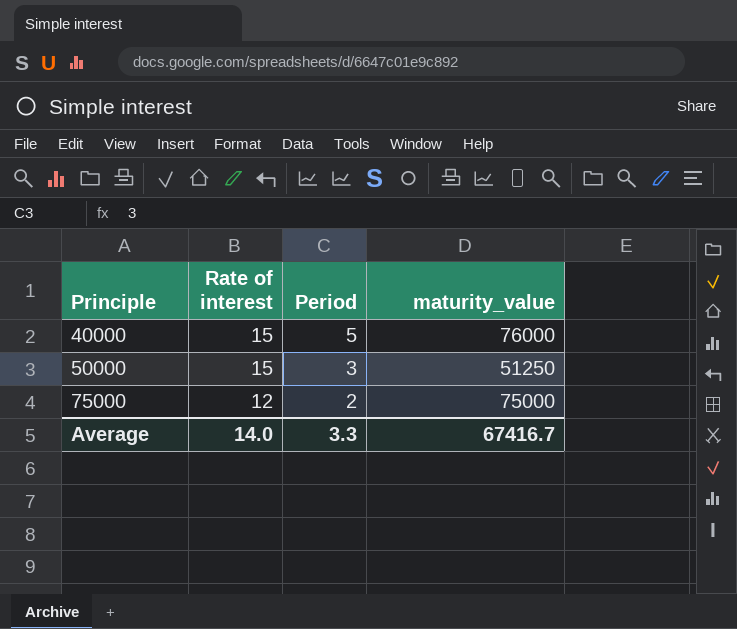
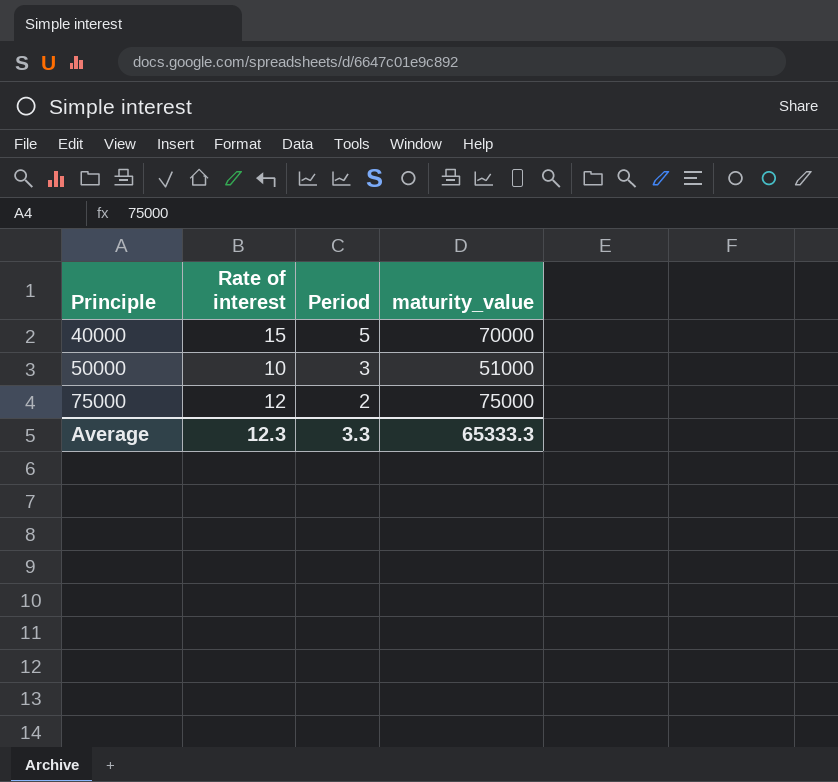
40000 | maturity_value: 76000 -> 70000
50000 | Rate of interest: 15 -> 10
50000 | maturity_value: 51250 -> 51000
Average | Rate of interest: 14.0 -> 12.3
Average | maturity_value: 67416.7 -> 65333.3

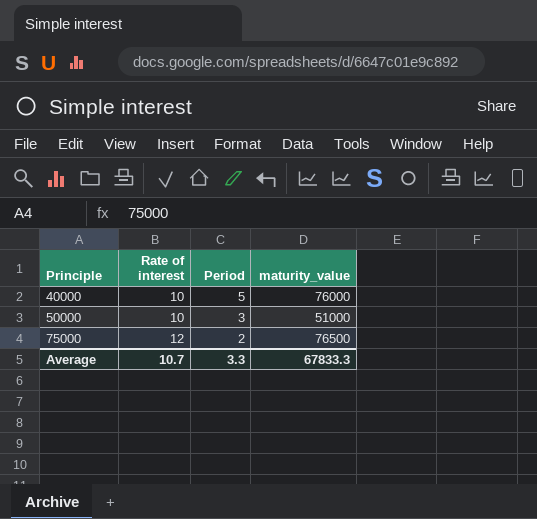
40000 | Rate of interest: 15 -> 10
40000 | maturity_value: 70000 -> 76000
75000 | maturity_value: 75000 -> 76500
Average | Rate of interest: 12.3 -> 10.7
Average | maturity_value: 65333.3 -> 67833.3

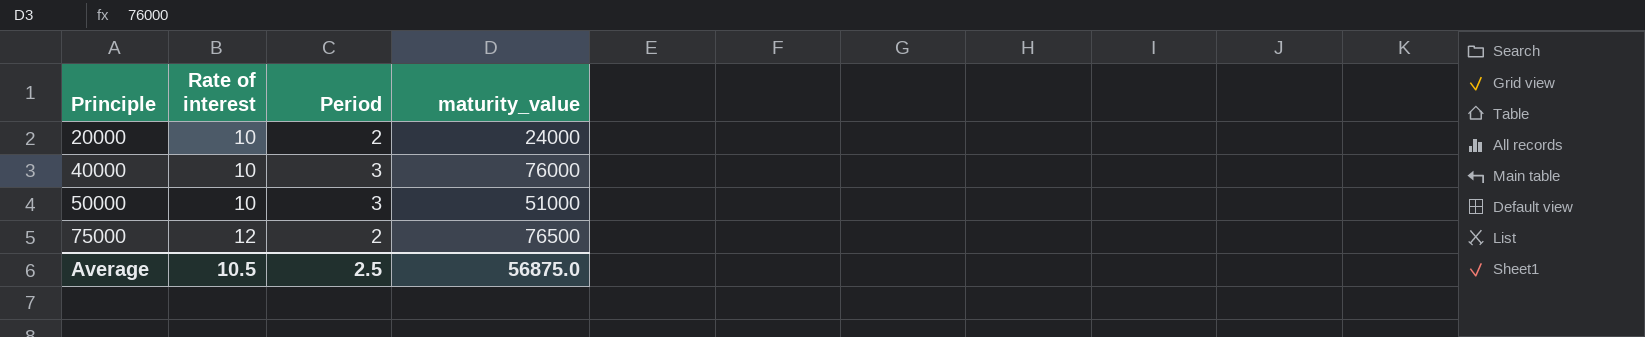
row 20000: none -> 10 | 2 | 24000
40000 | Period: 5 -> 3
Average | Rate of interest: 10.7 -> 10.5
Average | Period: 3.3 -> 2.5
Average | maturity_value: 67833.3 -> 56875.0

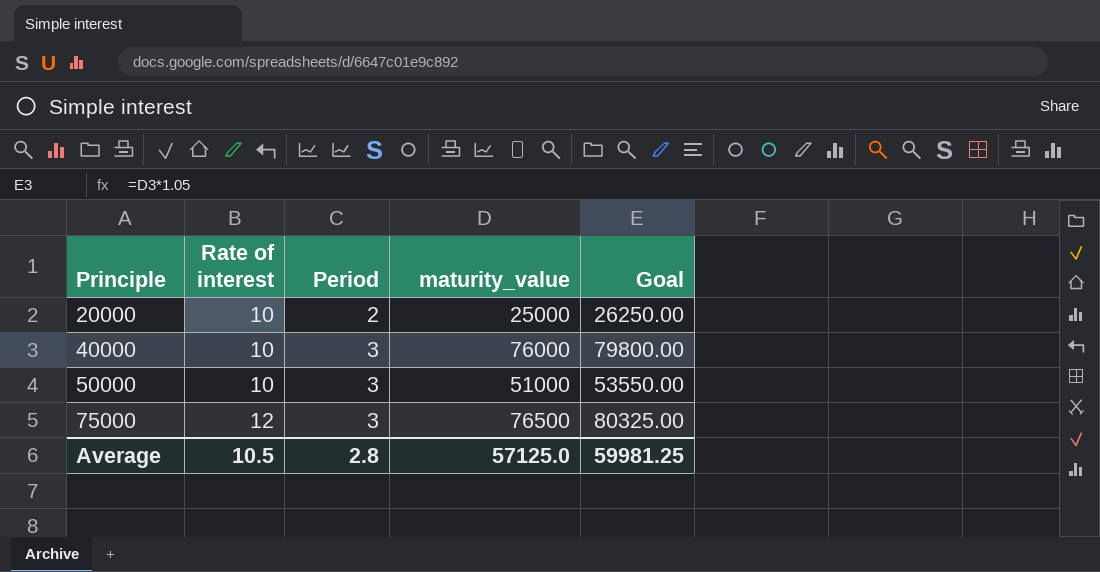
column Goal | formula: none -> [maturity_value] * 1.05
20000 | maturity_value: 24000 -> 25000
75000 | Period: 2 -> 3
Average | Period: 2.5 -> 2.8
Average | maturity_value: 56875.0 -> 57125.0

